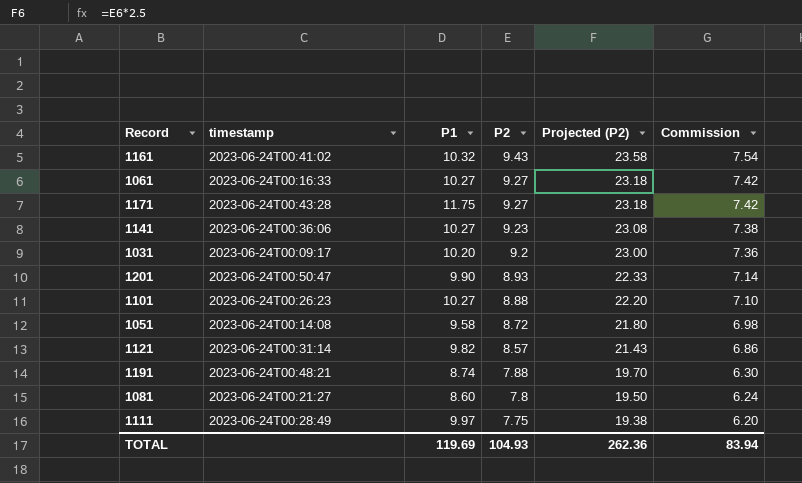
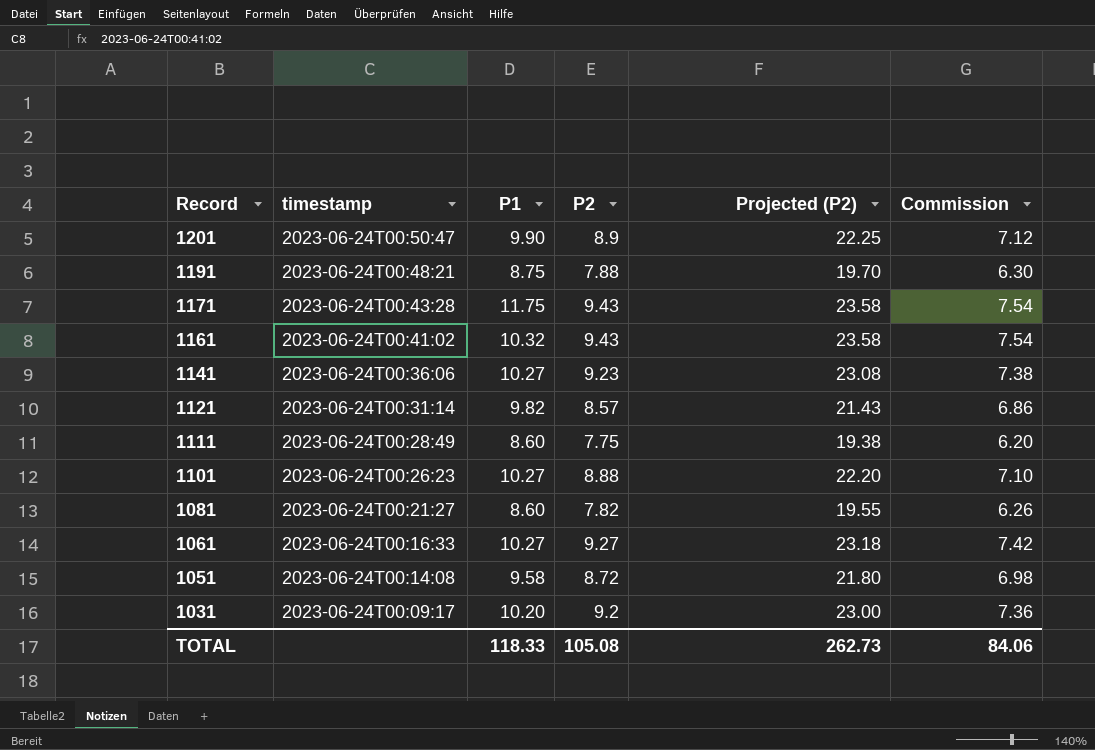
row order: P2 descending -> Record descending
1201 | P2: 8.93 -> 8.9
1201 | Projected (P2): 22.33 -> 22.25
1201 | Commission: 7.14 -> 7.12
1191 | P1: 8.74 -> 8.75
1171 | P2: 9.27 -> 9.43
1171 | Projected (P2): 23.18 -> 23.58
1171 | Commission: 7.42 -> 7.54
1111 | P1: 9.97 -> 8.60
1081 | P2: 7.8 -> 7.82
1081 | Projected (P2): 19.50 -> 19.55
1081 | Commission: 6.24 -> 6.26
TOTAL | P1: 119.69 -> 118.33
TOTAL | P2: 104.93 -> 105.08
TOTAL | Projected (P2): 262.36 -> 262.73
TOTAL | Commission: 83.94 -> 84.06

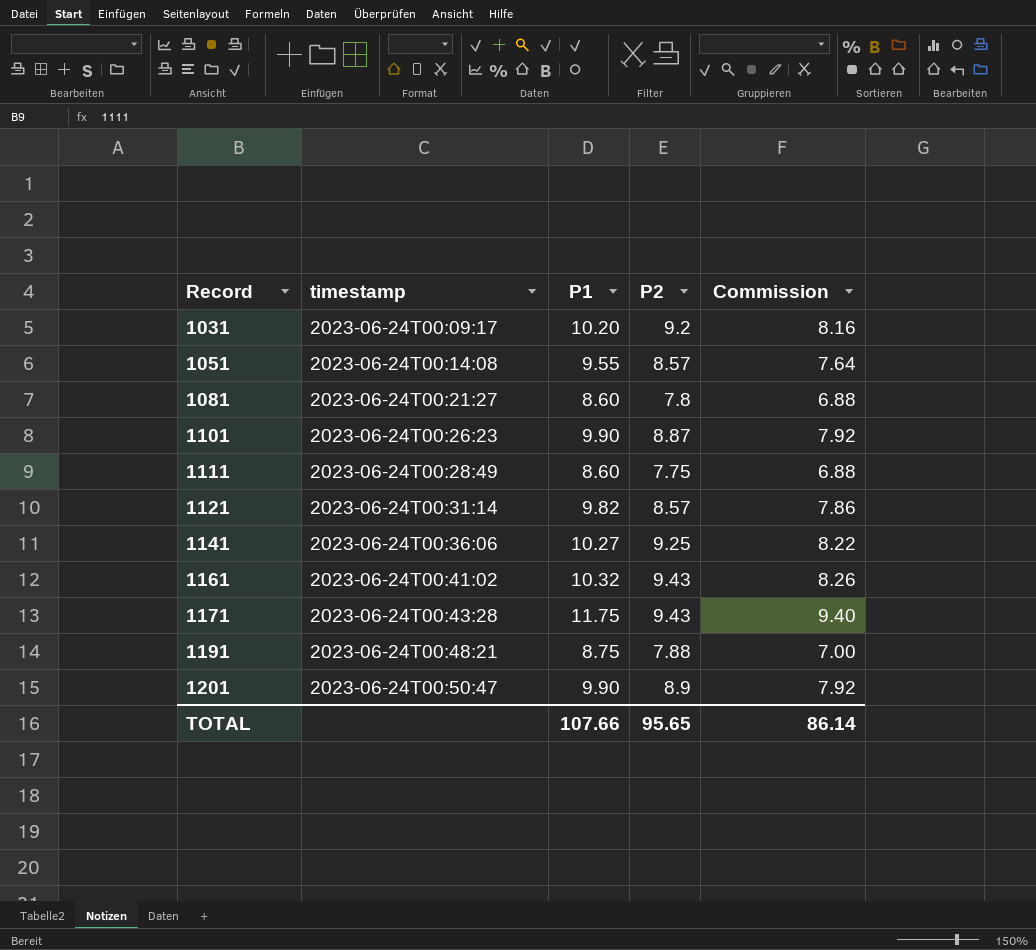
row order: Record descending -> Record ascending
column Projected (P2) | formula: [P2] * 2.5 -> none
column Commission | formula: [P2] * 0.8 -> [P1] * 0.8
row 1061: 2023-06-24T00:16:33 | 10.27 | 9.27 | 23.18 | 7.42 -> none
1051 | P1: 9.58 -> 9.55
1051 | P2: 8.72 -> 8.57
1081 | P2: 7.82 -> 7.8
1101 | P1: 10.27 -> 9.90
1101 | P2: 8.88 -> 8.87
1141 | P2: 9.23 -> 9.25
TOTAL | P1: 118.33 -> 107.66
TOTAL | P2: 105.08 -> 95.65
TOTAL | Commission: 84.06 -> 86.14

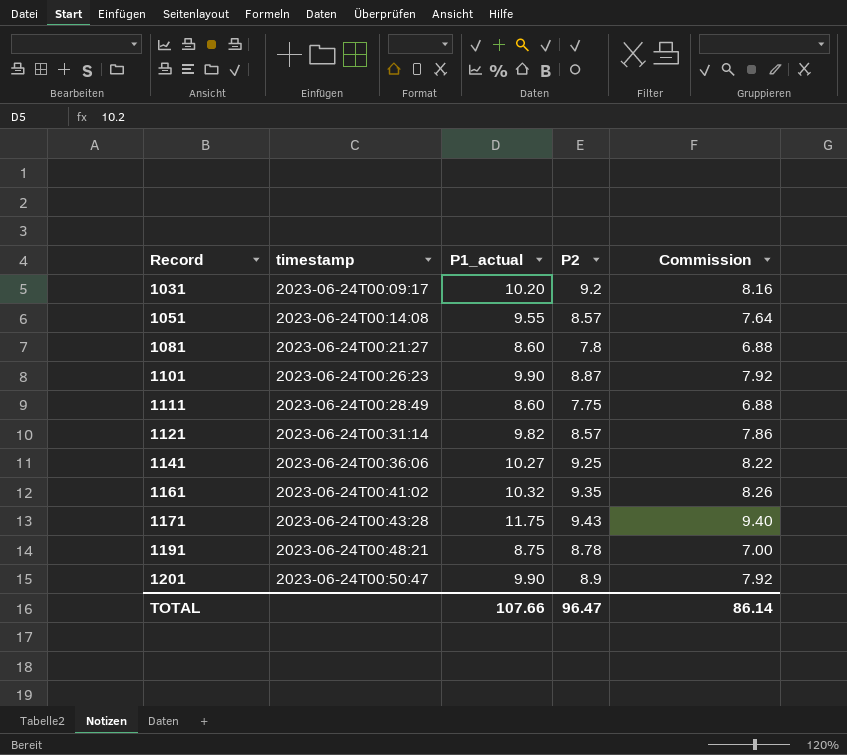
column name: P1 -> P1_actual
1161 | P2: 9.43 -> 9.35
1191 | P2: 7.88 -> 8.78
TOTAL | P2: 95.65 -> 96.47

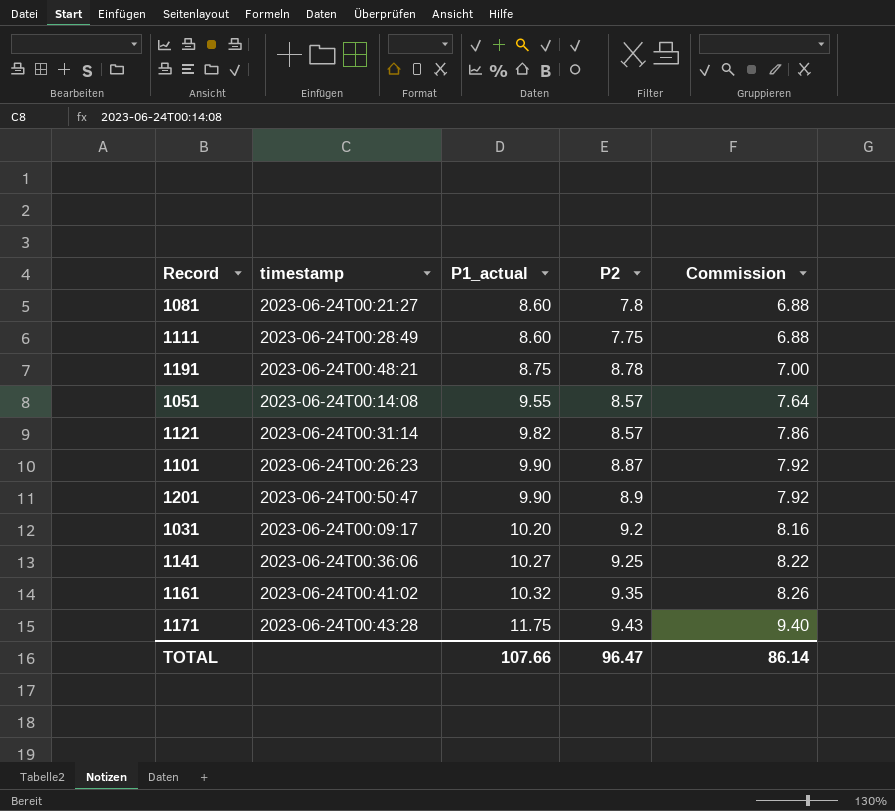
row order: Record ascending -> P1_actual ascending

